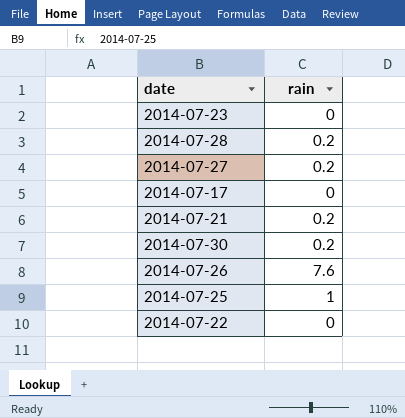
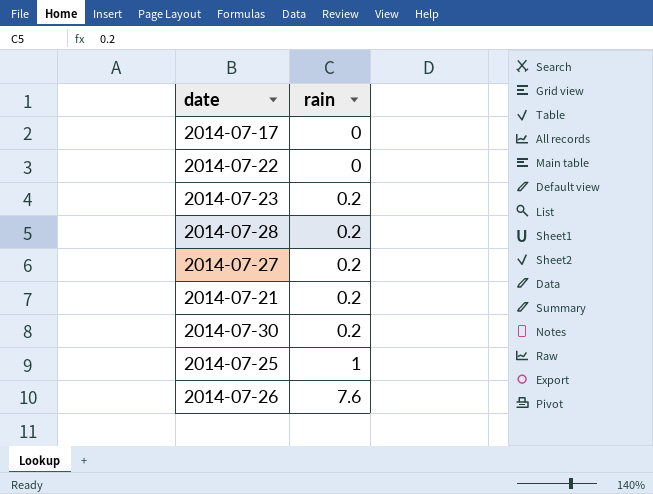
row order: none -> rain ascending
2014-07-23 | rain: 0 -> 0.2

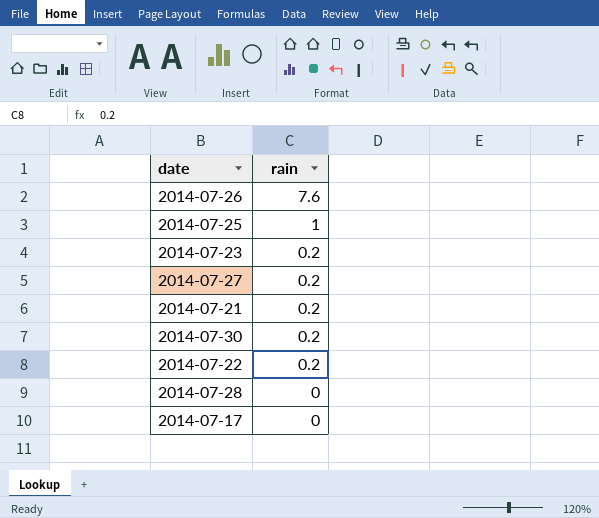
row order: rain ascending -> rain descending
2014-07-22 | rain: 0 -> 0.2
2014-07-28 | rain: 0.2 -> 0

